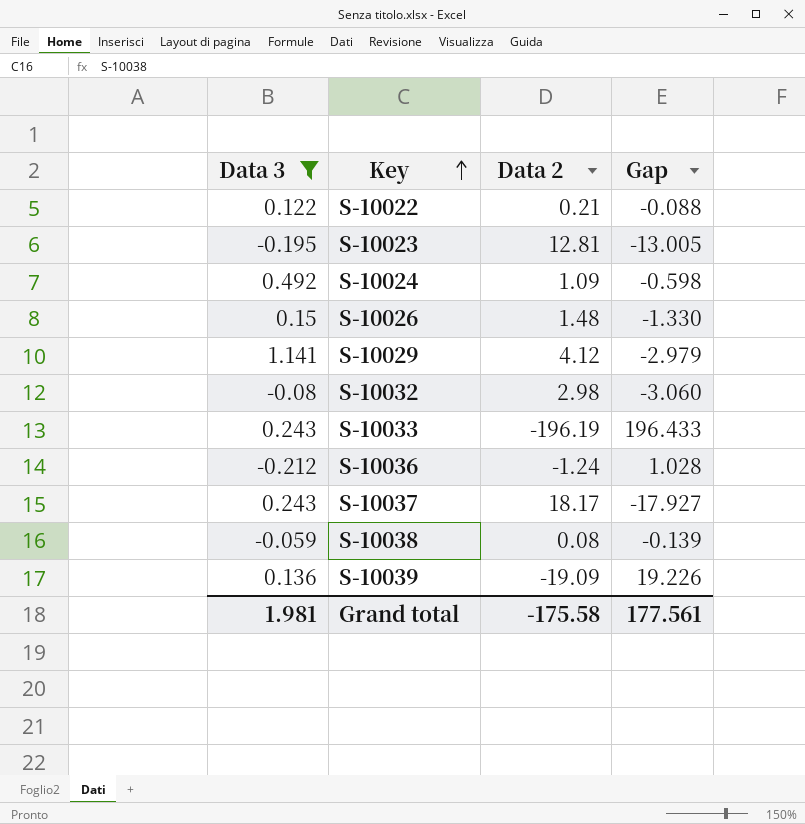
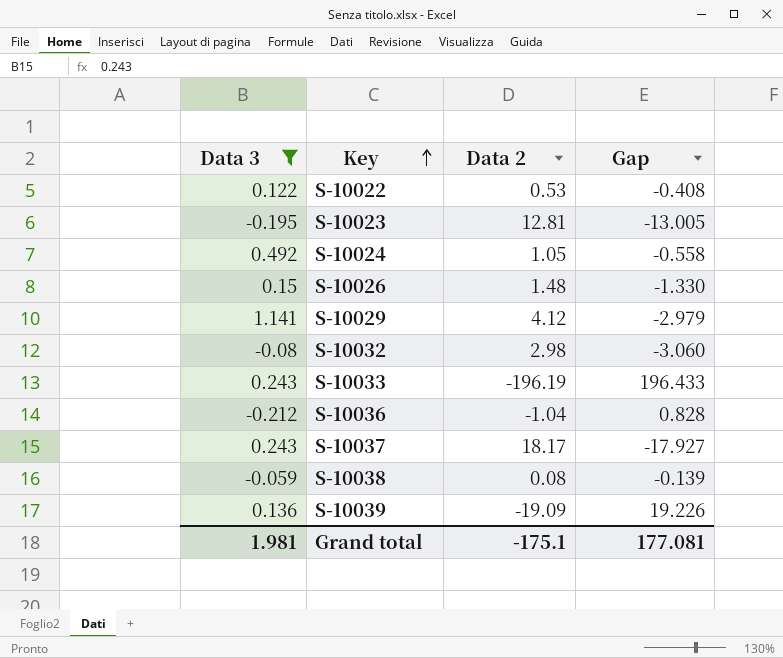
S-10022 | Data 2: 0.21 -> 0.53
S-10022 | Gap: -0.088 -> -0.408
S-10024 | Data 2: 1.09 -> 1.05
S-10024 | Gap: -0.598 -> -0.558
S-10036 | Data 2: -1.24 -> -1.04
S-10036 | Gap: 1.028 -> 0.828
Grand total | Data 2: -175.58 -> -175.1
Grand total | Gap: 177.561 -> 177.081

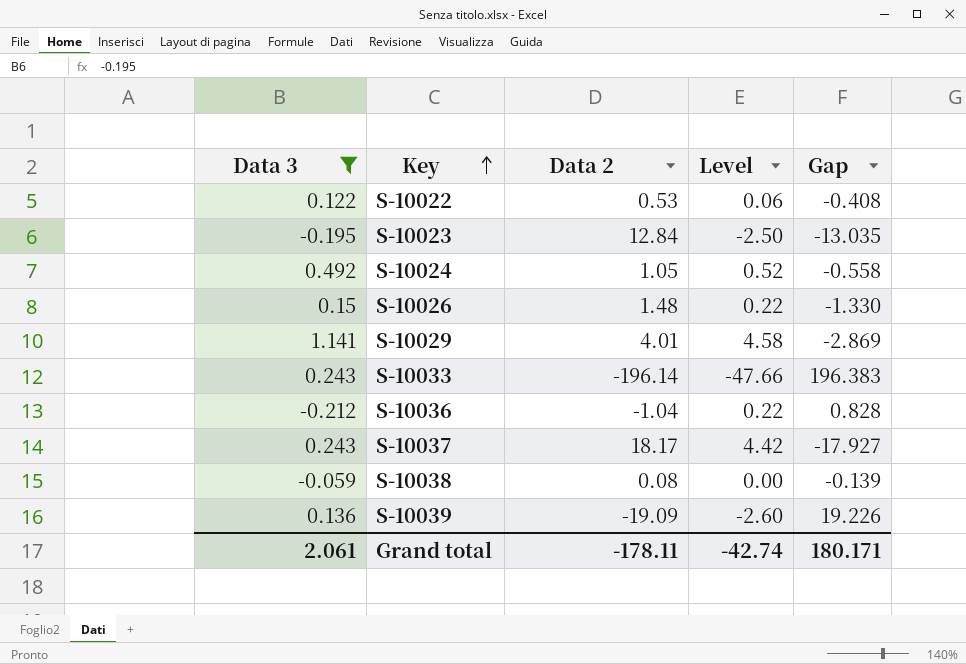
column Level | formula: none -> [Data 3] * [Data 2]
row S-10032: -0.08 | 2.98 | -3.060 -> none
S-10023 | Data 2: 12.81 -> 12.84
S-10023 | Gap: -13.005 -> -13.035
S-10029 | Data 2: 4.12 -> 4.01
S-10029 | Gap: -2.979 -> -2.869
S-10033 | Data 2: -196.19 -> -196.14
S-10033 | Gap: 196.433 -> 196.383
Grand total | Data 3: 1.981 -> 2.061
Grand total | Data 2: -175.1 -> -178.11
Grand total | Gap: 177.081 -> 180.171

